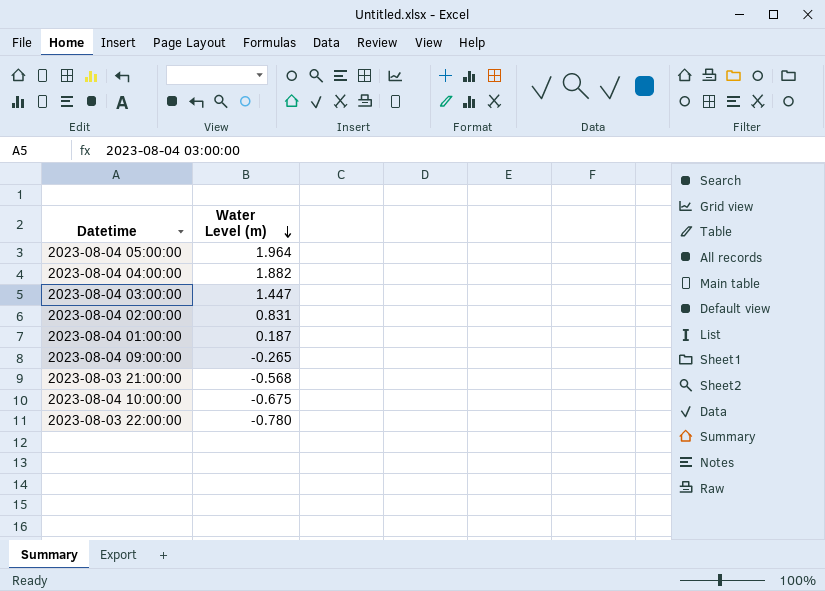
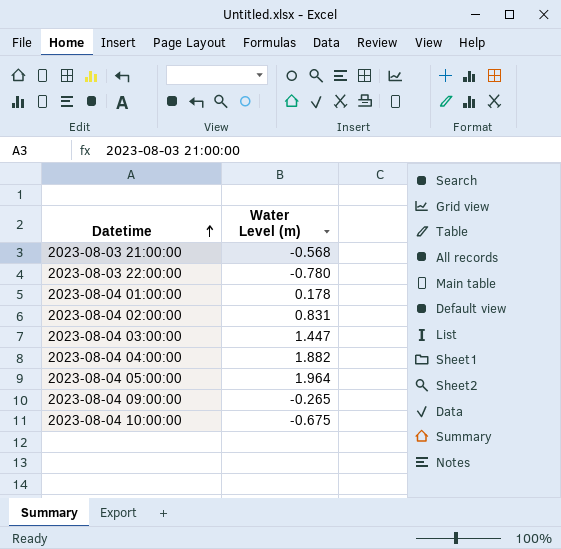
row order: Water Level (m) descending -> Datetime ascending
2023-08-04 01:00:00 | Water Level (m): 0.187 -> 0.178

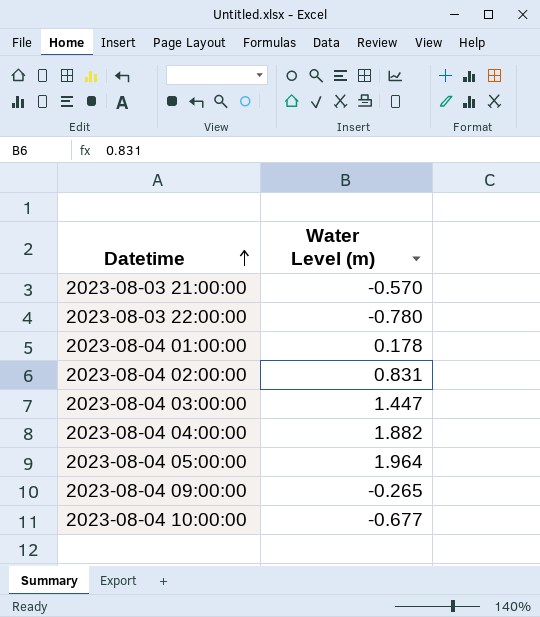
2023-08-03 21:00:00 | Water Level (m): -0.568 -> -0.570
2023-08-04 10:00:00 | Water Level (m): -0.675 -> -0.677

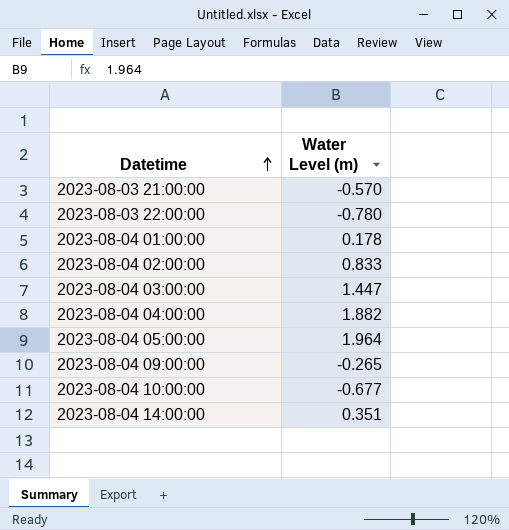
2023-08-04 02:00:00 | Water Level (m): 0.831 -> 0.833
row 2023-08-04 14:00:00: none -> 0.351

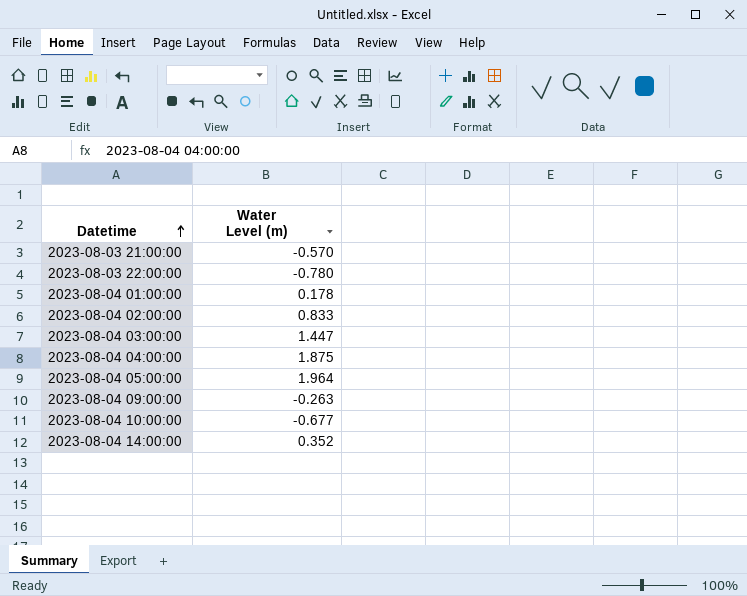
2023-08-04 04:00:00 | Water Level (m): 1.882 -> 1.875
2023-08-04 09:00:00 | Water Level (m): -0.265 -> -0.263
2023-08-04 14:00:00 | Water Level (m): 0.351 -> 0.352

